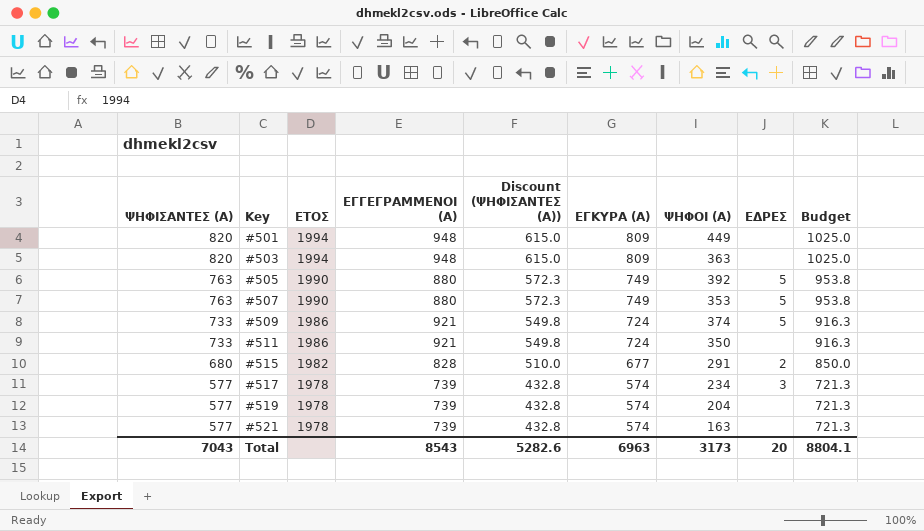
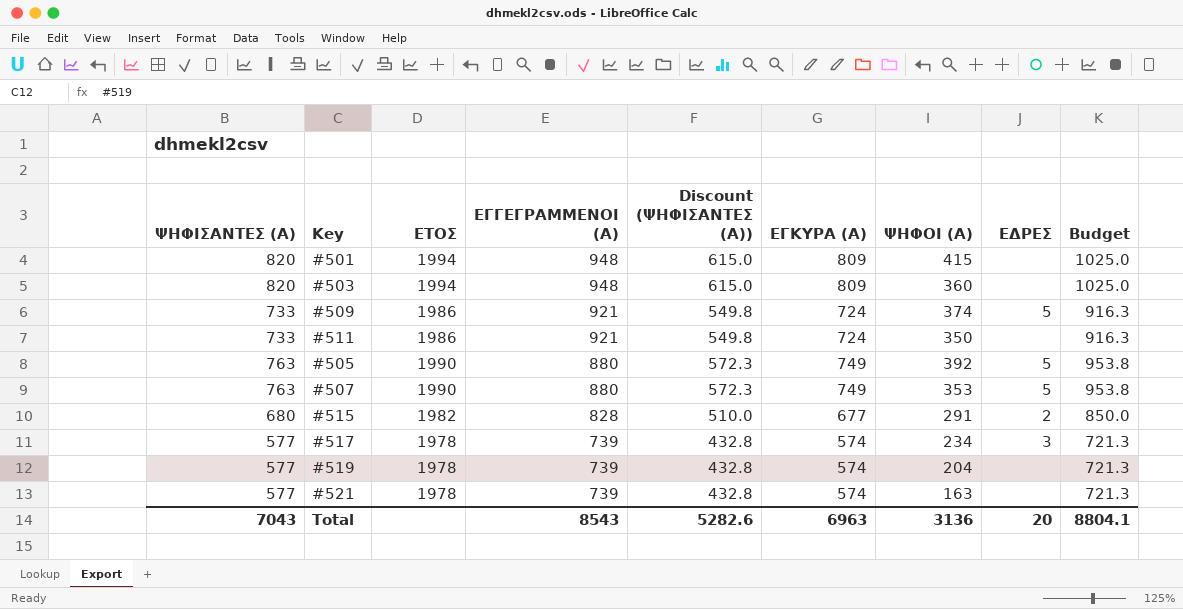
row order: ΨΗΦΙΣΑΝΤΕΣ (Α) descending -> ΕΓΓΕΓΡΑΜΜΕΝΟΙ (Α) descending
#501 | ΨΗΦΟΙ (Α): 449 -> 415
#503 | ΨΗΦΟΙ (Α): 363 -> 360
Total | ΨΗΦΟΙ (Α): 3173 -> 3136

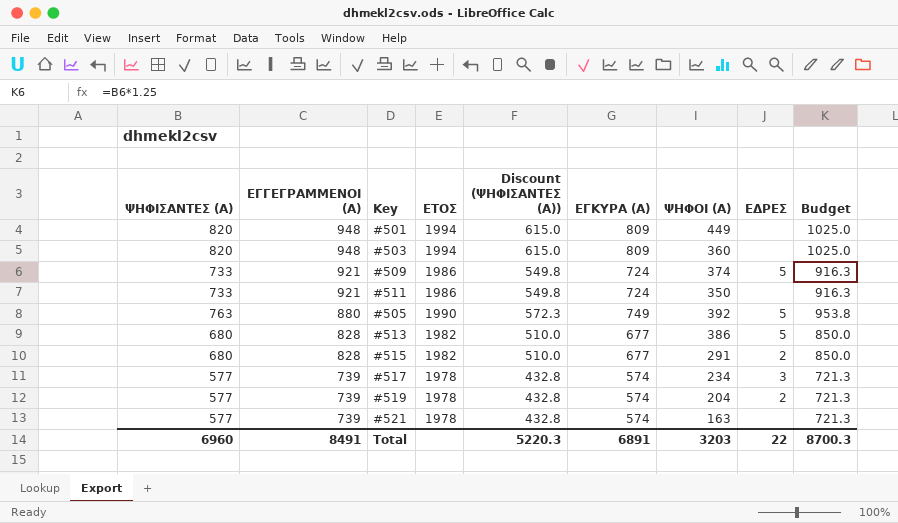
column ΕΓΓΕΓΡΑΜΜΕΝΟΙ (Α) | position: 4 -> 2
row #507: 763 | 1990 | 880 | 572.3 | 749 | 353 | 5 | 953.8 -> none
#501 | ΨΗΦΟΙ (Α): 415 -> 449
row #513: none -> 680 | 828 | 1982 | 510.0 | 677 | 386 | 5 | 850.0
#519 | ΕΔΡΕΣ: none -> 2
Total | ΨΗΦΙΣΑΝΤΕΣ (Α): 7043 -> 6960
Total | ΕΓΓΕΓΡΑΜΜΕΝΟΙ (Α): 8543 -> 8491
Total | Discount (ΨΗΦΙΣΑΝΤΕΣ (Α)): 5282.6 -> 5220.3
Total | ΕΓΚΥΡΑ (Α): 6963 -> 6891
Total | ΨΗΦΟΙ (Α): 3136 -> 3203
Total | ΕΔΡΕΣ: 20 -> 22
Total | Budget: 8804.1 -> 8700.3

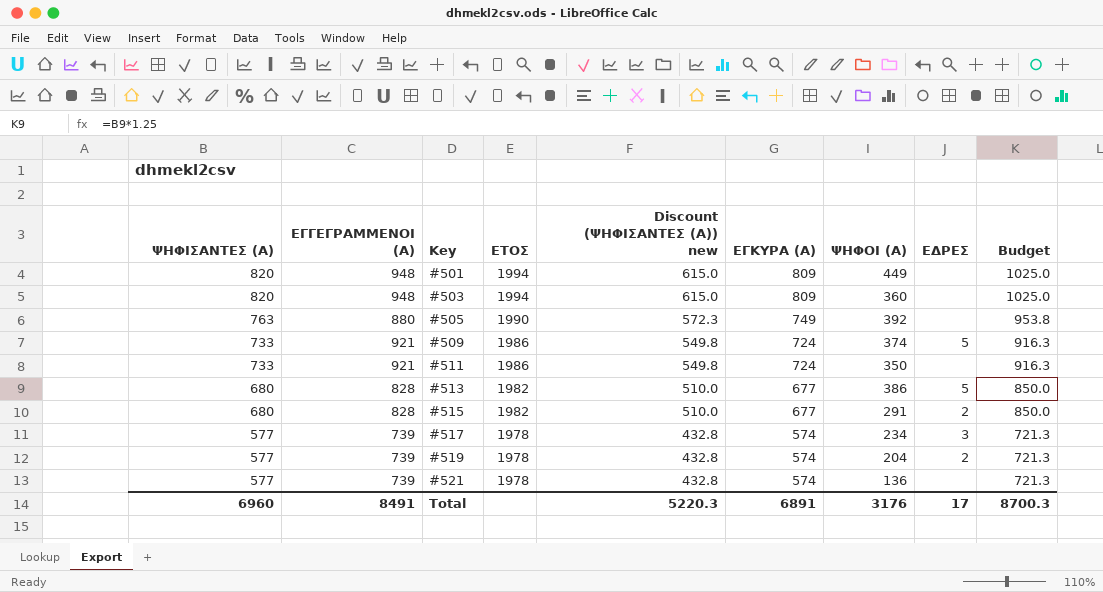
row order: ΕΓΓΕΓΡΑΜΜΕΝΟΙ (Α) descending -> ΨΗΦΙΣΑΝΤΕΣ (Α) descending
column name: Discount (ΨΗΦΙΣΑΝΤΕΣ (Α)) -> Discount (ΨΗΦΙΣΑΝΤΕΣ (Α)) new
#505 | ΕΔΡΕΣ: 5 -> none
#521 | ΨΗΦΟΙ (Α): 163 -> 136
Total | ΨΗΦΟΙ (Α): 3203 -> 3176
Total | ΕΔΡΕΣ: 22 -> 17

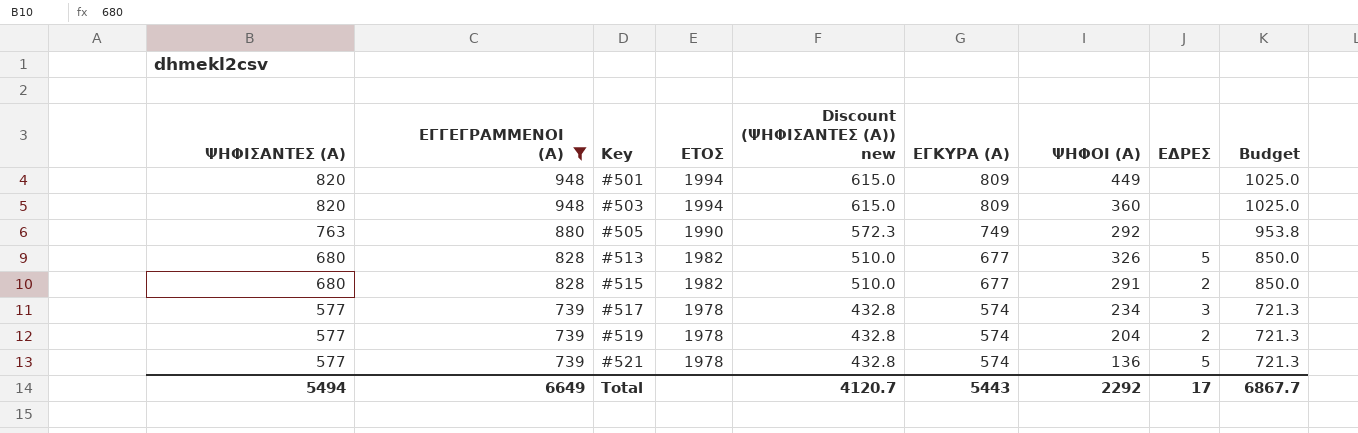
filter: none -> ΕΓΓΕΓΡΑΜΜΕΝΟΙ (Α) != 921
#505 | ΨΗΦΟΙ (Α): 392 -> 292
#513 | ΨΗΦΟΙ (Α): 386 -> 326
#521 | ΕΔΡΕΣ: none -> 5
Total | ΨΗΦΙΣΑΝΤΕΣ (Α): 6960 -> 5494
Total | ΕΓΓΕΓΡΑΜΜΕΝΟΙ (Α): 8491 -> 6649
Total | Discount (ΨΗΦΙΣΑΝΤΕΣ (Α)) new: 5220.3 -> 4120.7
Total | ΕΓΚΥΡΑ (Α): 6891 -> 5443
Total | ΨΗΦΟΙ (Α): 3176 -> 2292
Total | Budget: 8700.3 -> 6867.7

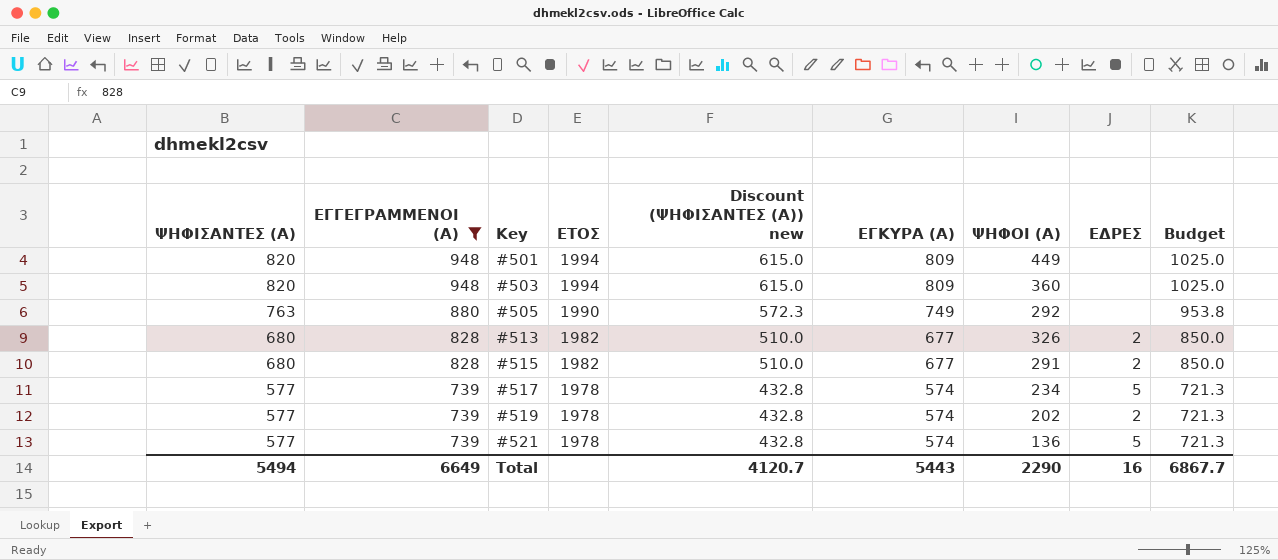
#513 | ΕΔΡΕΣ: 5 -> 2
#517 | ΕΔΡΕΣ: 3 -> 5
#519 | ΨΗΦΟΙ (Α): 204 -> 202
Total | ΨΗΦΟΙ (Α): 2292 -> 2290
Total | ΕΔΡΕΣ: 17 -> 16

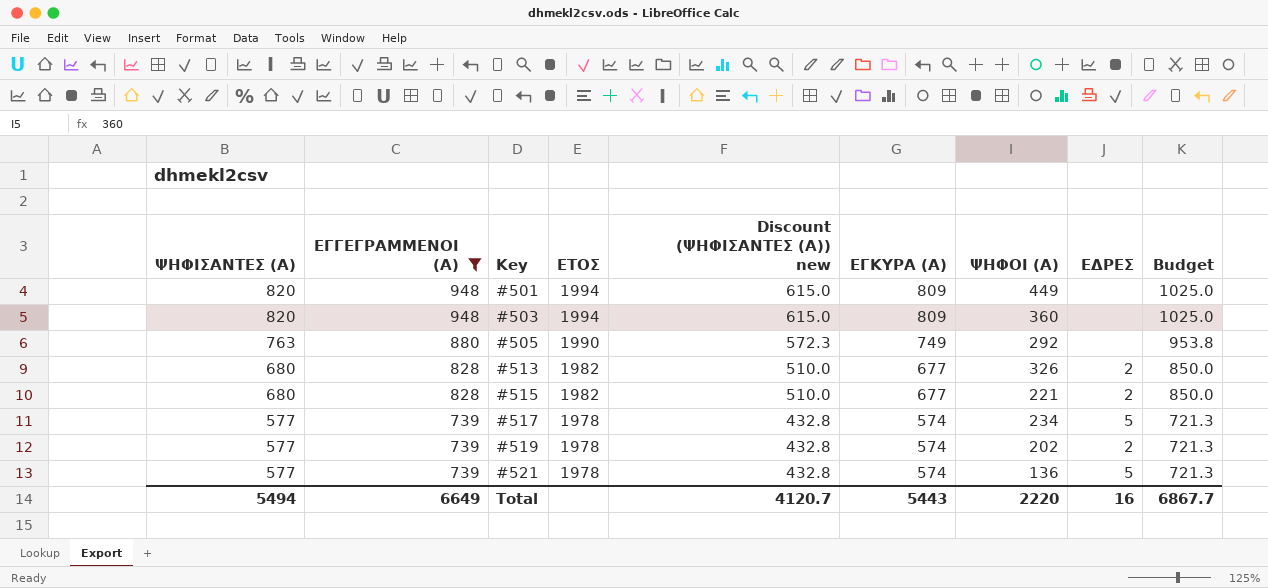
#515 | ΨΗΦΟΙ (Α): 291 -> 221
Total | ΨΗΦΟΙ (Α): 2290 -> 2220

